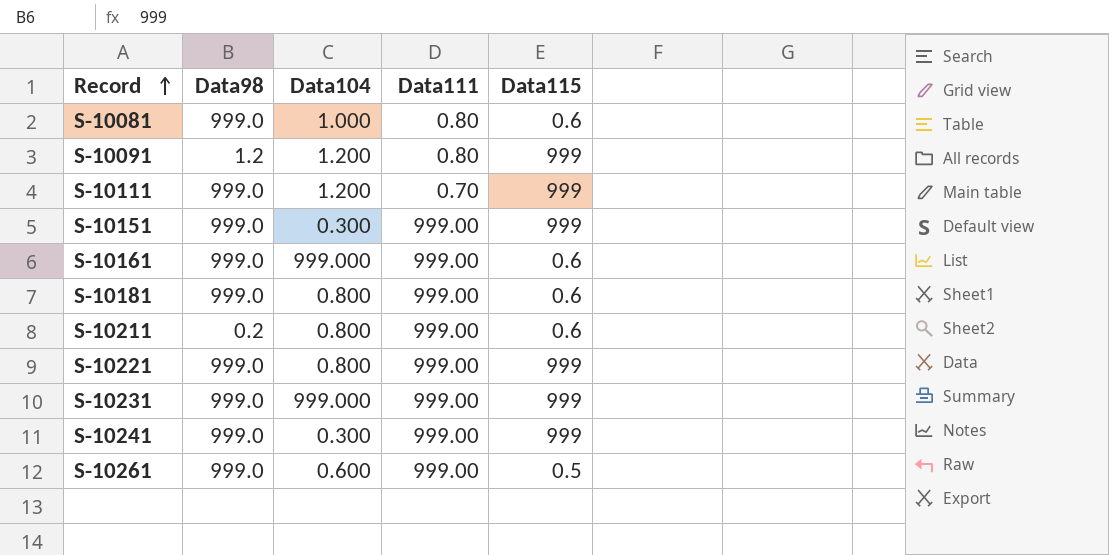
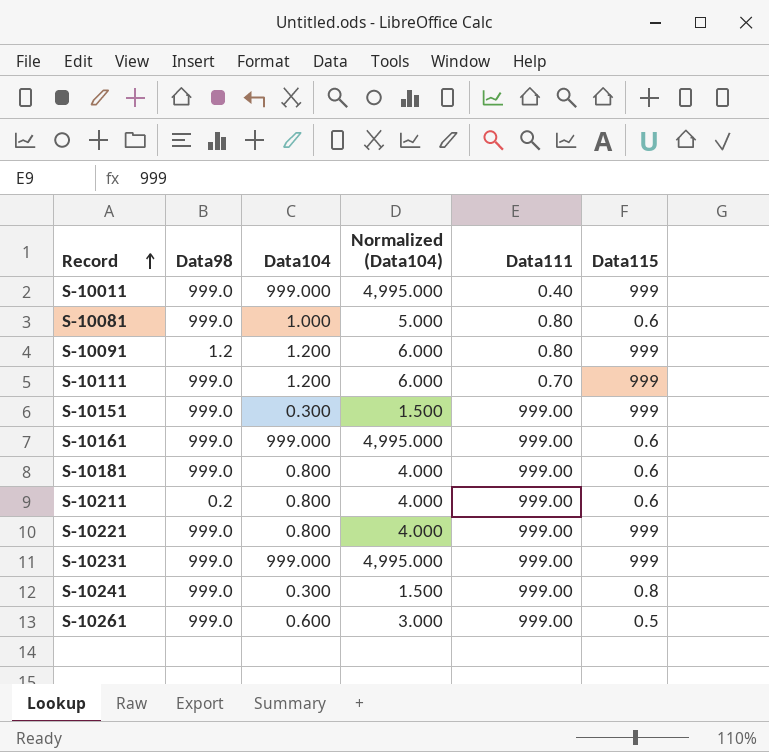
column Normalized (Data104) | formula: none -> [Data104] * 5
row S-10011: none -> 999.0 | 999.000 | 4,995.000 | 0.40 | 999
S-10241 | Data115: 999 -> 0.8

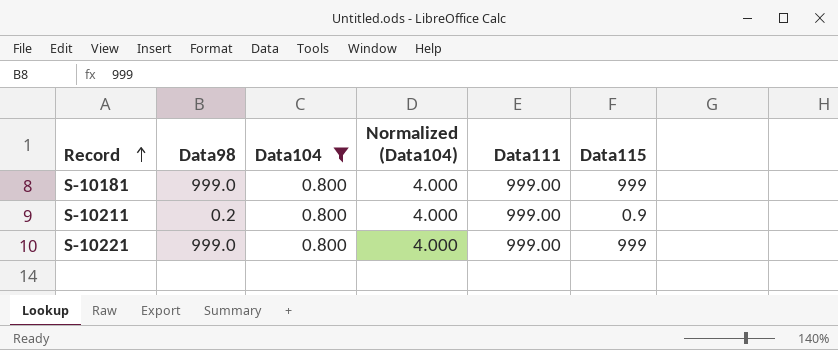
filter: none -> Data104 = 0.800
S-10181 | Data115: 0.6 -> 999
S-10211 | Data115: 0.6 -> 0.9

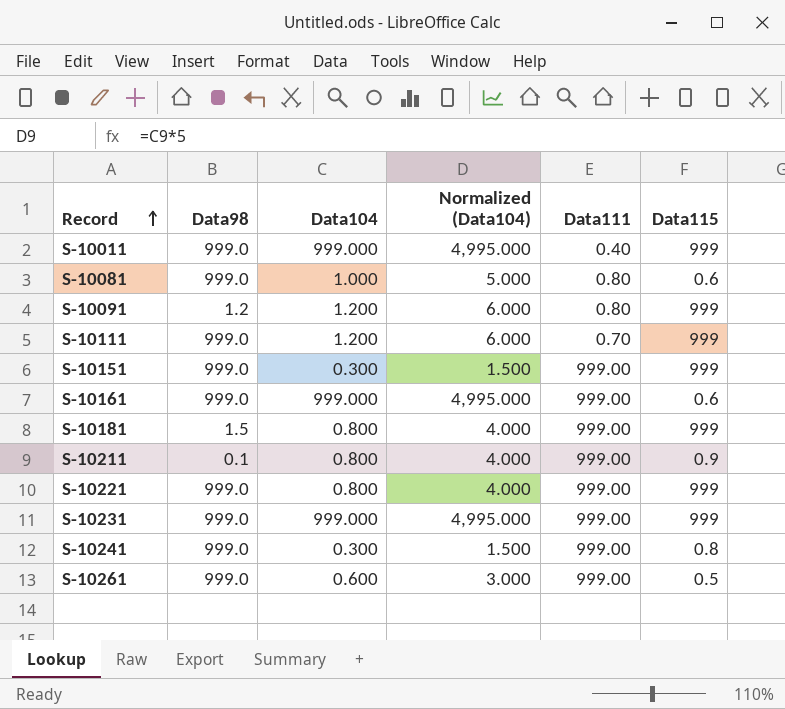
filter: Data104 = 0.800 -> none
S-10181 | Data98: 999.0 -> 1.5
S-10211 | Data98: 0.2 -> 0.1

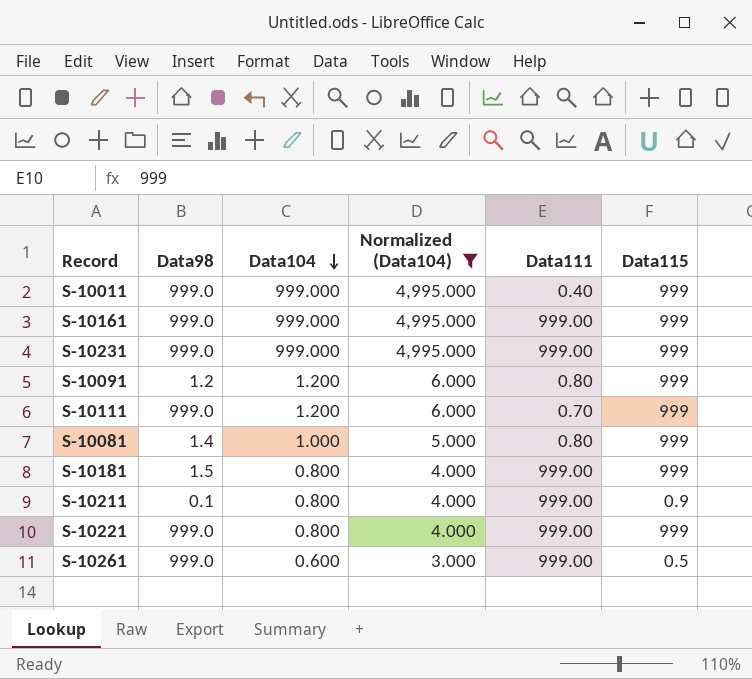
filter: none -> Normalized (Data104) != 1.500
row order: Record ascending -> Data104 descending
S-10161 | Data115: 0.6 -> 999
S-10081 | Data98: 999.0 -> 1.4
S-10081 | Data115: 0.6 -> 999

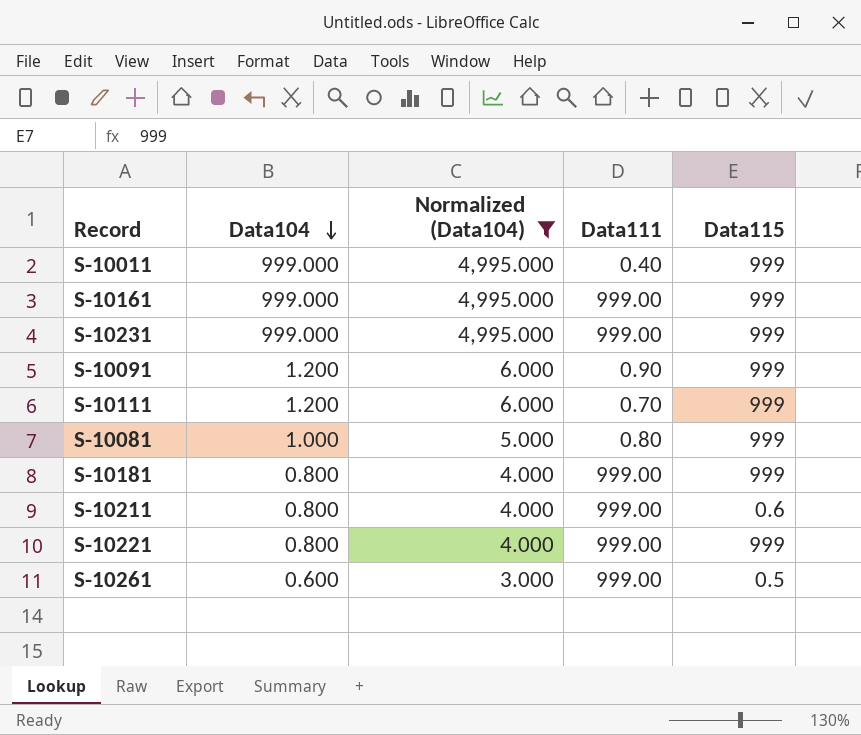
column Data98 | position: 2 -> none
S-10091 | Data111: 0.80 -> 0.90
S-10211 | Data115: 0.9 -> 0.6

